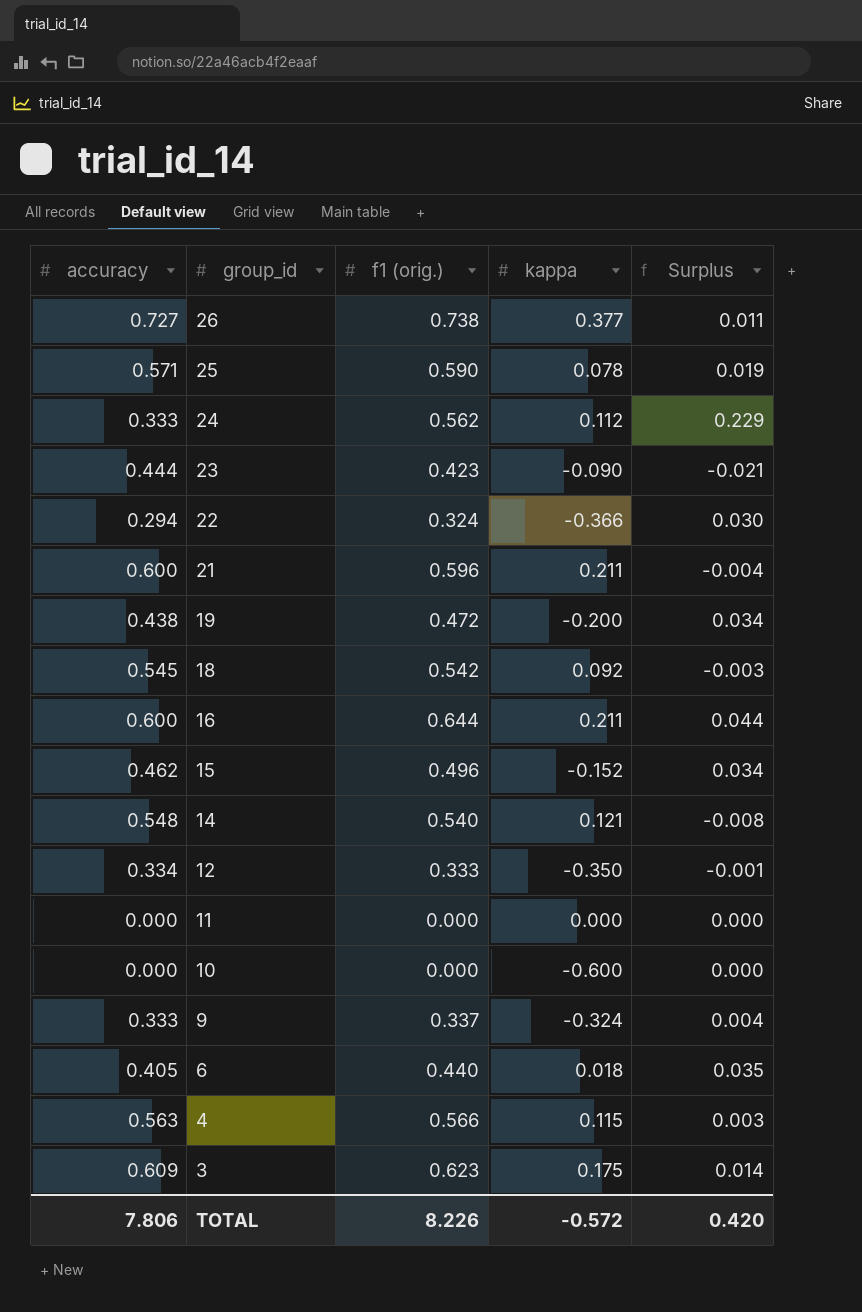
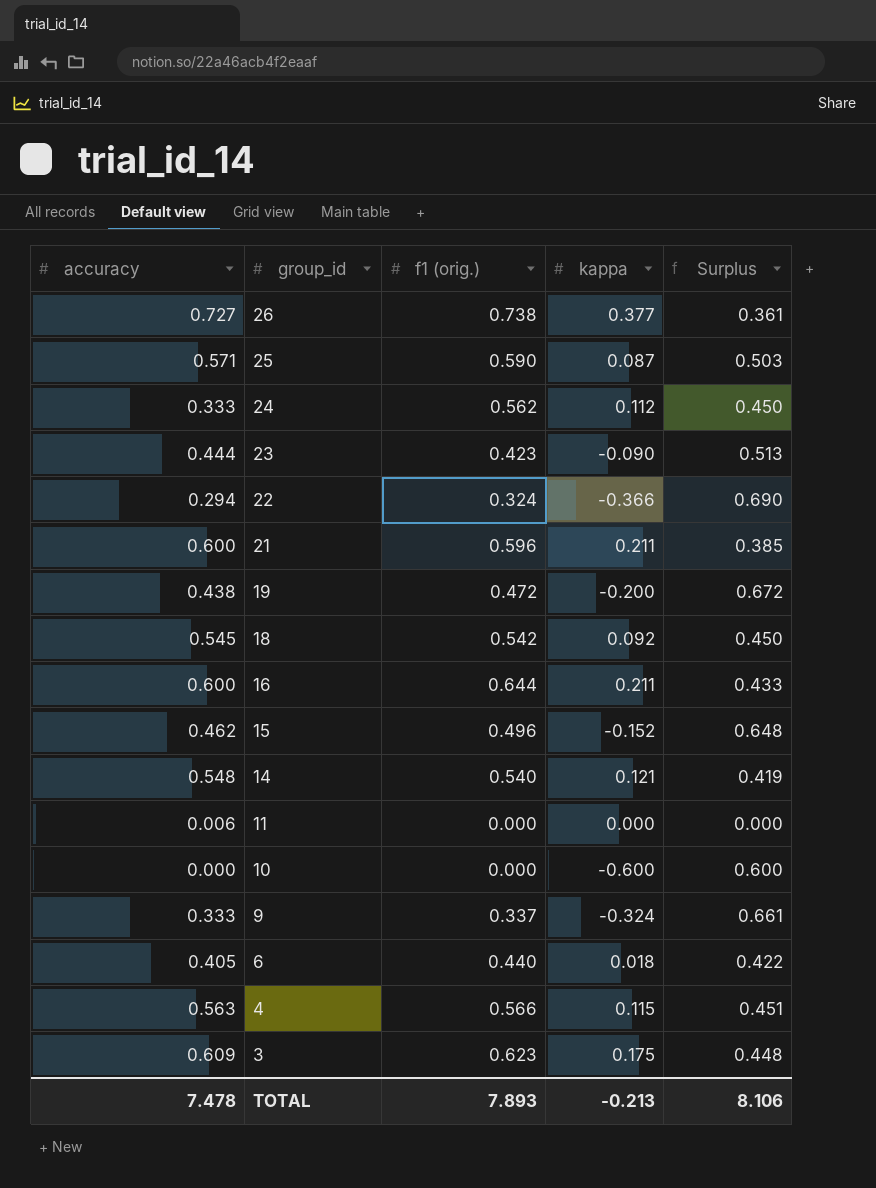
column Surplus | formula: [f1 (orig.)] - [accuracy] -> [f1 (orig.)] - [kappa]
row 12: 0.334 | 0.333 | -0.350 | -0.001 -> none
25 | kappa: 0.078 -> 0.087
11 | accuracy: 0.000 -> 0.006
TOTAL | accuracy: 7.806 -> 7.478
TOTAL | f1 (orig.): 8.226 -> 7.893
TOTAL | kappa: -0.572 -> -0.213
TOTAL | Surplus: 0.420 -> 8.106

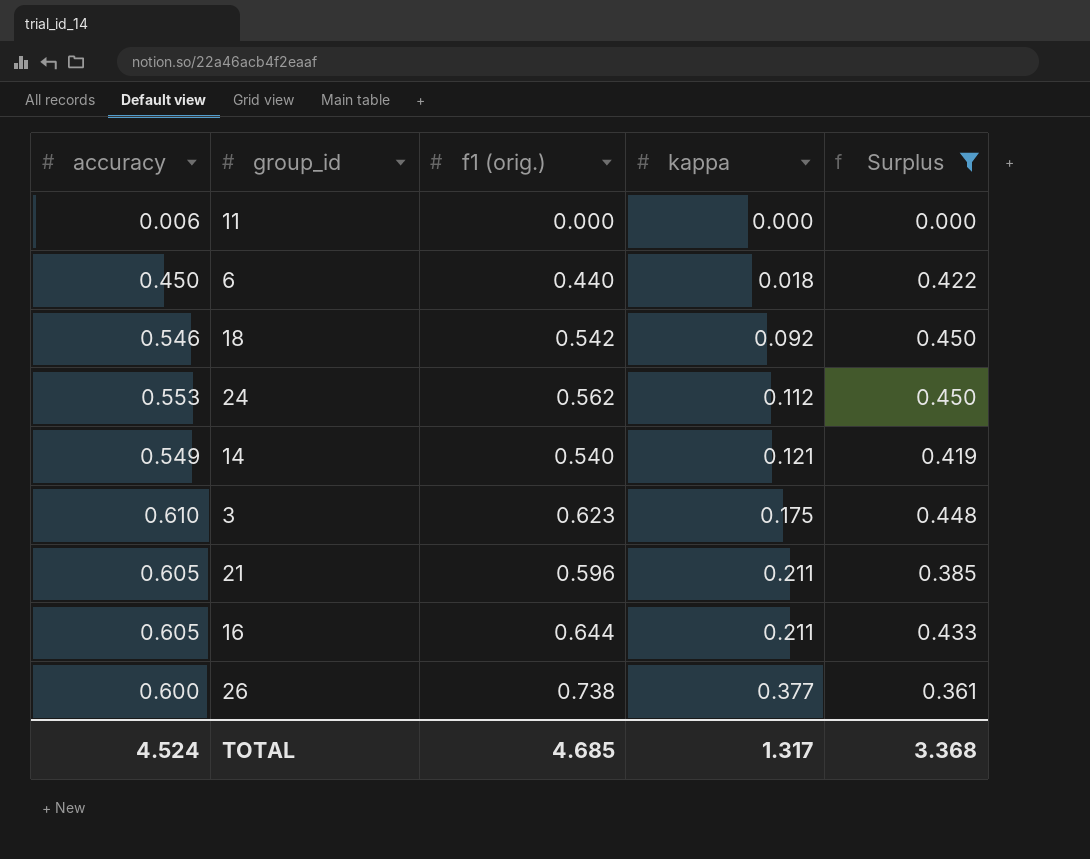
filter: none -> Surplus <= 0.450
row order: group_id descending -> kappa ascending
6 | accuracy: 0.405 -> 0.450
18 | accuracy: 0.545 -> 0.546
24 | accuracy: 0.333 -> 0.553
14 | accuracy: 0.548 -> 0.549
3 | accuracy: 0.609 -> 0.610
21 | accuracy: 0.600 -> 0.605
16 | accuracy: 0.600 -> 0.605
26 | accuracy: 0.727 -> 0.600
TOTAL | accuracy: 7.478 -> 4.524
TOTAL | f1 (orig.): 7.893 -> 4.685
TOTAL | kappa: -0.213 -> 1.317
TOTAL | Surplus: 8.106 -> 3.368

